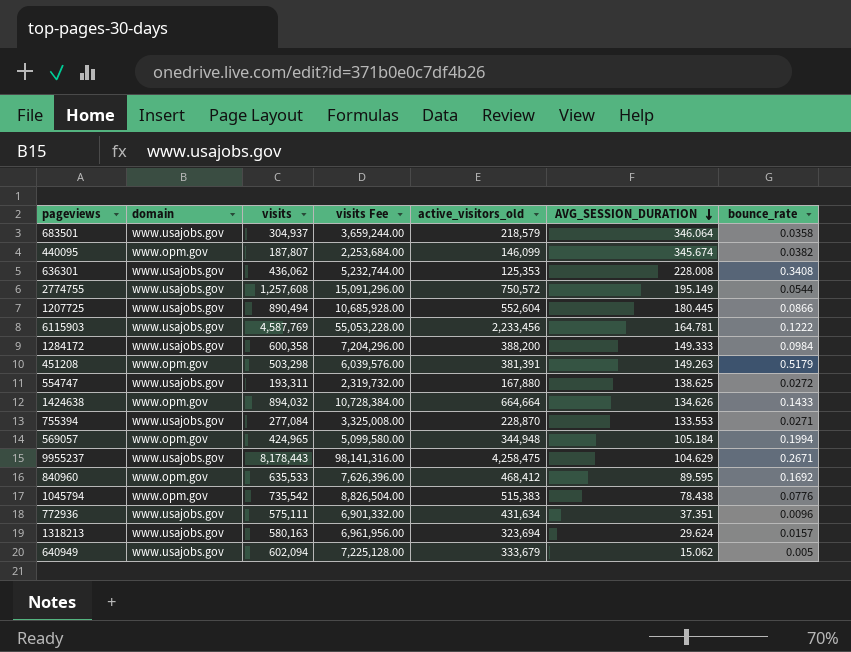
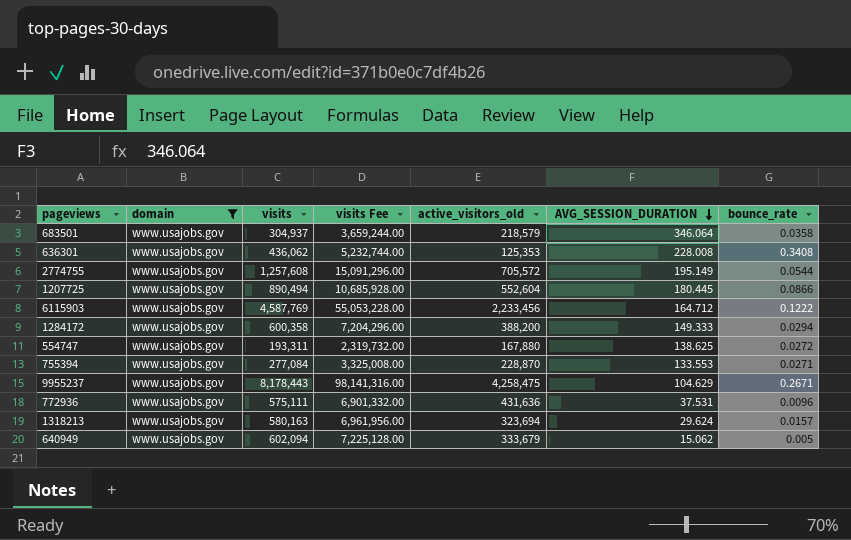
filter: none -> domain = www.usajobs.gov
2774755 | active_visitors_old: 750,572 -> 705,572
6115903 | AVG_SESSION_DURATION: 164.781 -> 164.712
1284172 | bounce_rate: 0.0984 -> 0.0294
772936 | active_visitors_old: 431,634 -> 431,636
772936 | AVG_SESSION_DURATION: 37.351 -> 37.531

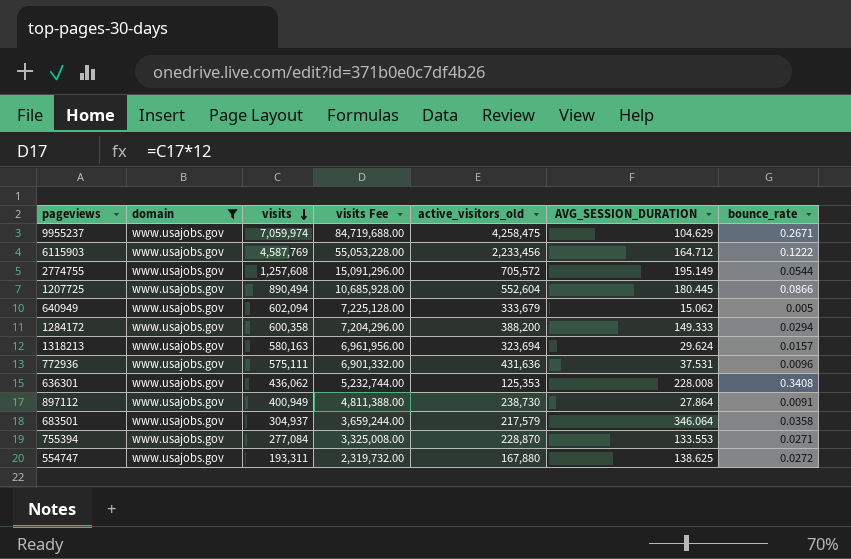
row order: AVG_SESSION_DURATION descending -> visits descending
9955237 | visits: 8,178,443 -> 7,059,974
9955237 | visits Fee: 98,141,316.00 -> 84,719,688.00
row 897112: none -> www.usajobs.gov | 400,949 | 4,811,388.00 | 238,730 | 27.864 | 0.0091
683501 | active_visitors_old: 218,579 -> 217,579

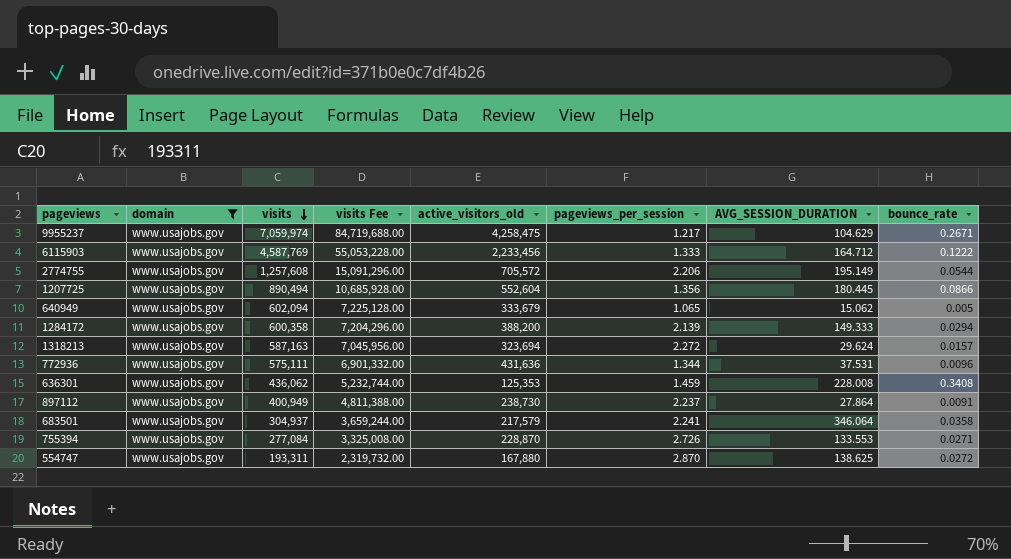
column pageviews_per_session | position: none -> 6
1318213 | visits: 580,163 -> 587,163
1318213 | visits Fee: 6,961,956.00 -> 7,045,956.00

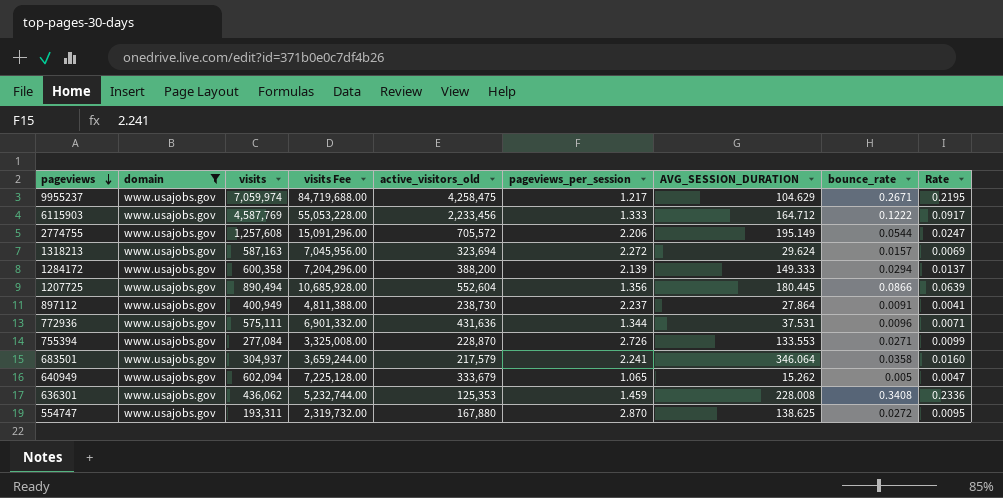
row order: visits descending -> pageviews descending
column Rate | formula: none -> [bounce_rate] / [pageviews_per_session]
640949 | AVG_SESSION_DURATION: 15.062 -> 15.262

